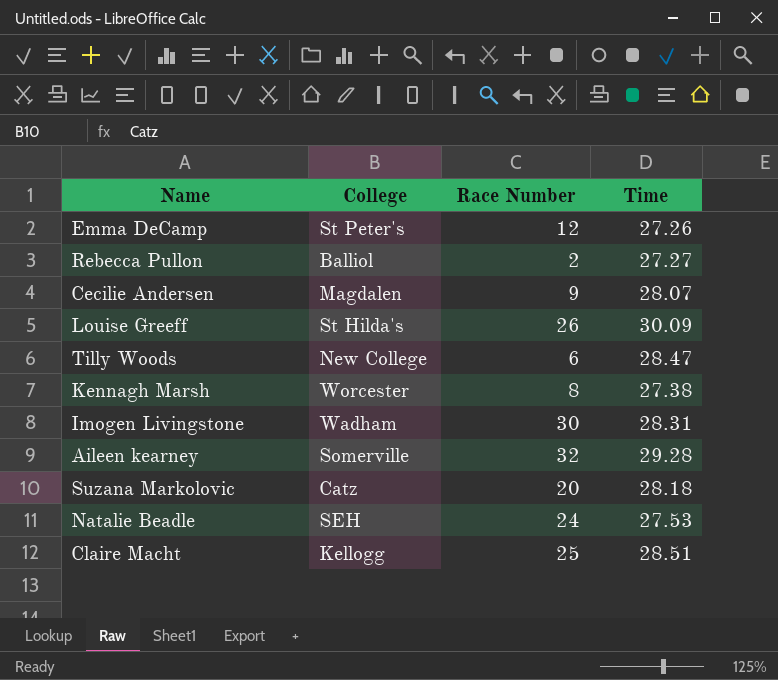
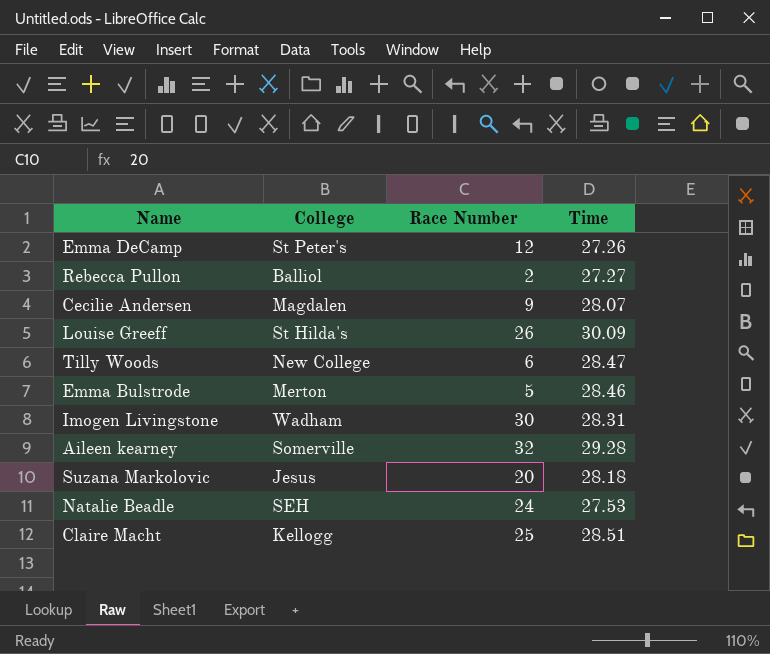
row Kennagh Marsh: Worcester | 8 | 27.38 -> none
row Emma Bulstrode: none -> Merton | 5 | 28.46
Suzana Markolovic | College: Catz -> Jesus

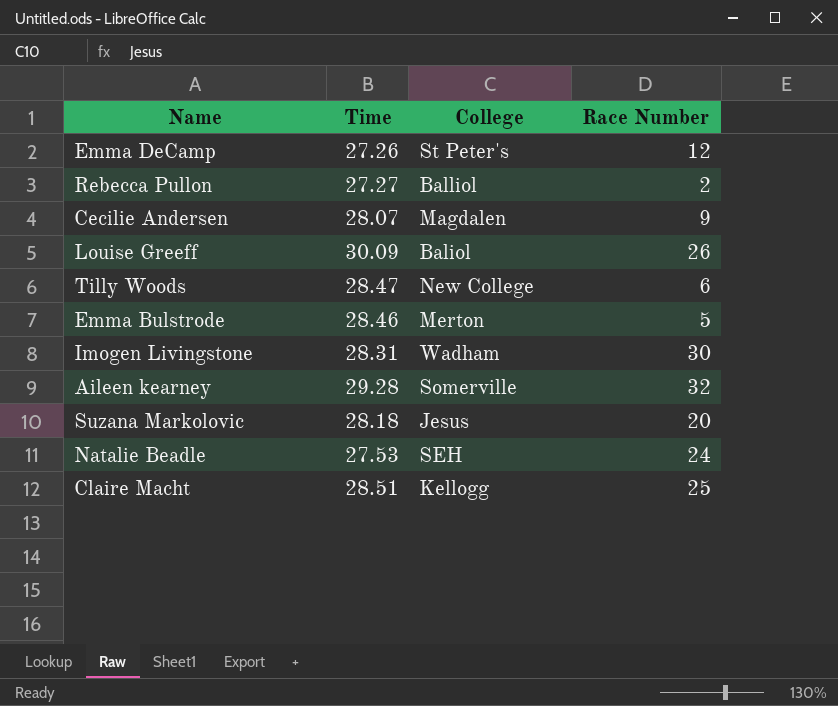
column Time | position: 4 -> 2
Louise Greeff | College: St Hilda's -> Baliol

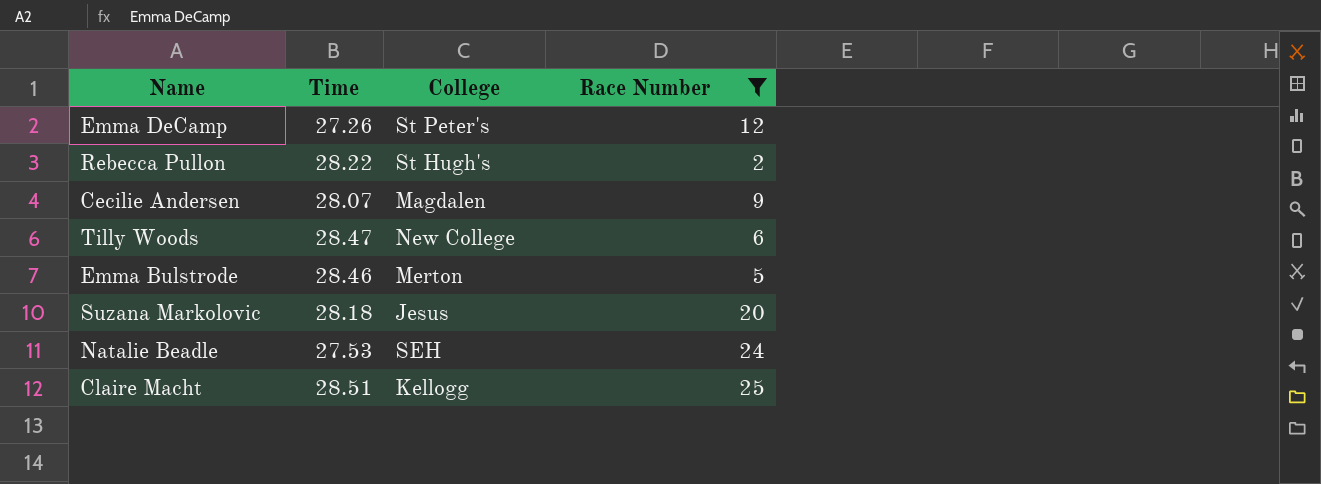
filter: none -> Race Number <= 25
Rebecca Pullon | Time: 27.27 -> 28.22
Rebecca Pullon | College: Balliol -> St Hugh's

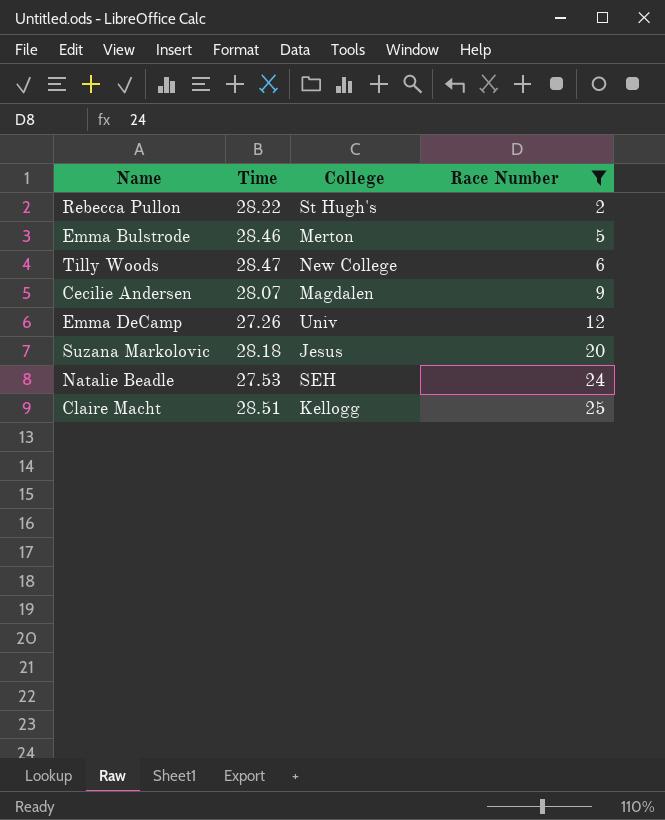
row order: none -> Race Number ascending
Emma DeCamp | College: St Peter's -> Univ

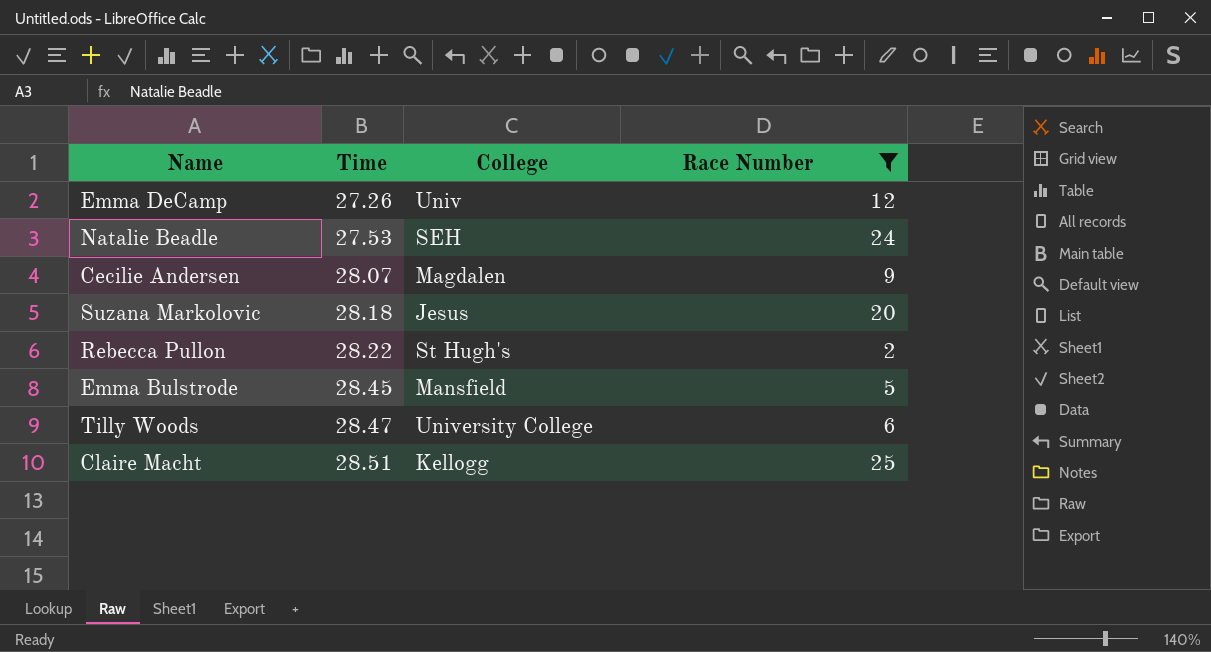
row order: Race Number ascending -> Time ascending
Emma Bulstrode | Time: 28.46 -> 28.45
Emma Bulstrode | College: Merton -> Mansfield
Tilly Woods | College: New College -> University College

